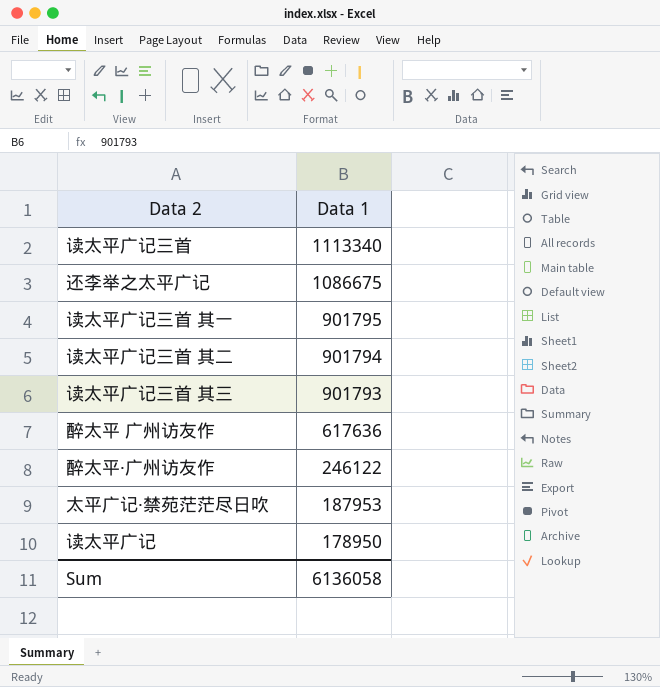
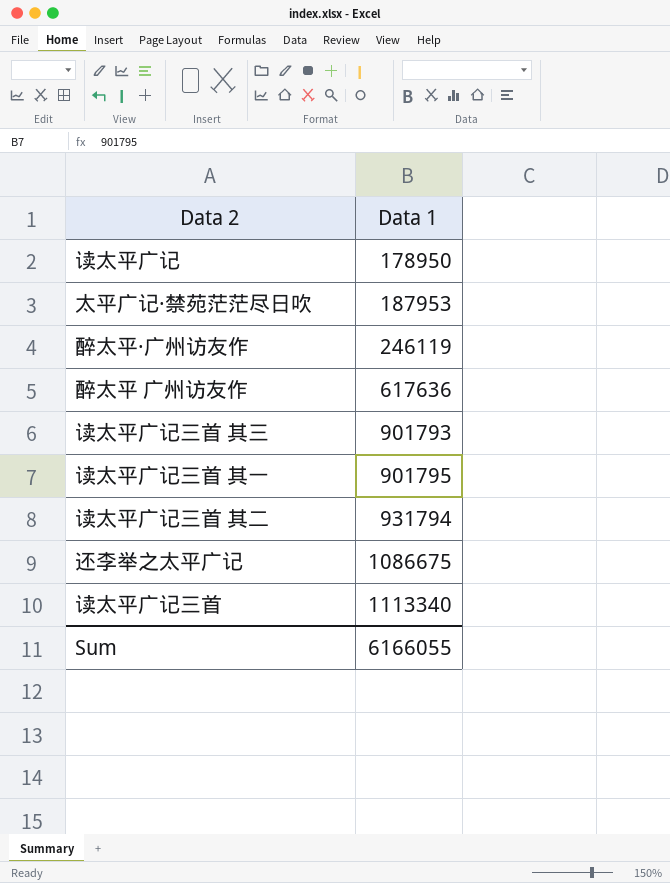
row order: Data 1 descending -> Data 1 ascending
醉太平·广州访友作 | Data 1: 246122 -> 246119
读太平广记三首 其二 | Data 1: 901794 -> 931794
Sum | Data 1: 6136058 -> 6166055

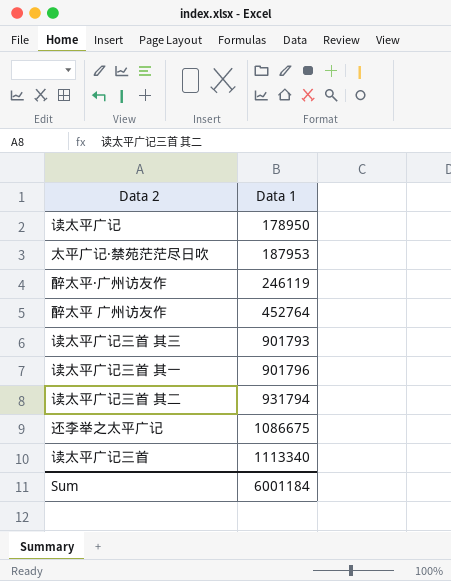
醉太平 广州访友作 | Data 1: 617636 -> 452764
读太平广记三首 其一 | Data 1: 901795 -> 901796
Sum | Data 1: 6166055 -> 6001184

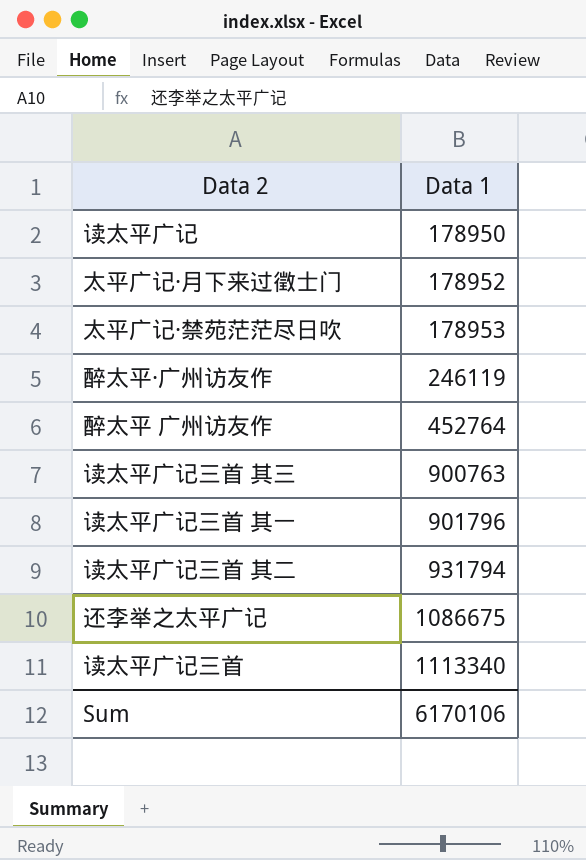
row 太平广记·月下来过徵士门: none -> 178952
太平广记·禁苑茫茫尽日吹 | Data 1: 187953 -> 178953
读太平广记三首 其三 | Data 1: 901793 -> 900763
Sum | Data 1: 6001184 -> 6170106

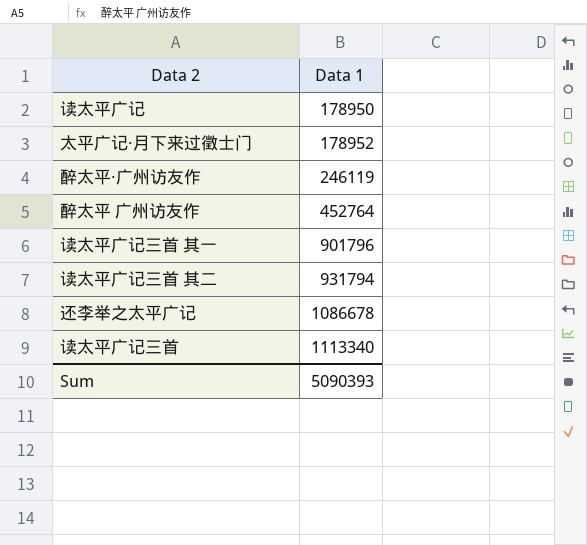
row 太平广记·禁苑茫茫尽日吹: 178953 -> none
row 读太平广记三首 其三: 900763 -> none
还李举之太平广记 | Data 1: 1086675 -> 1086678
Sum | Data 1: 6170106 -> 5090393

